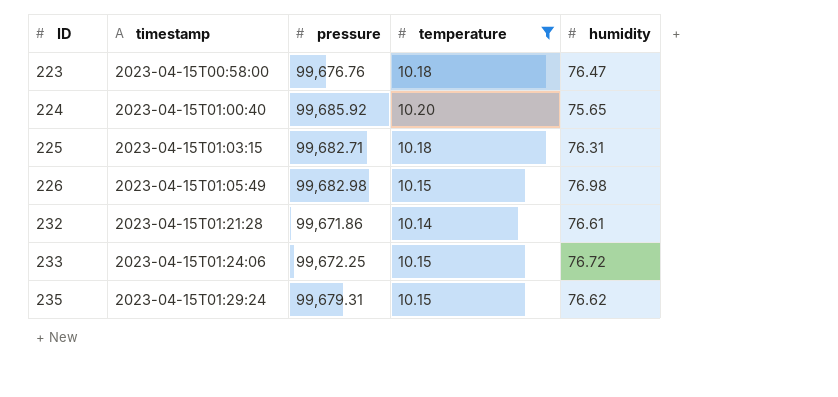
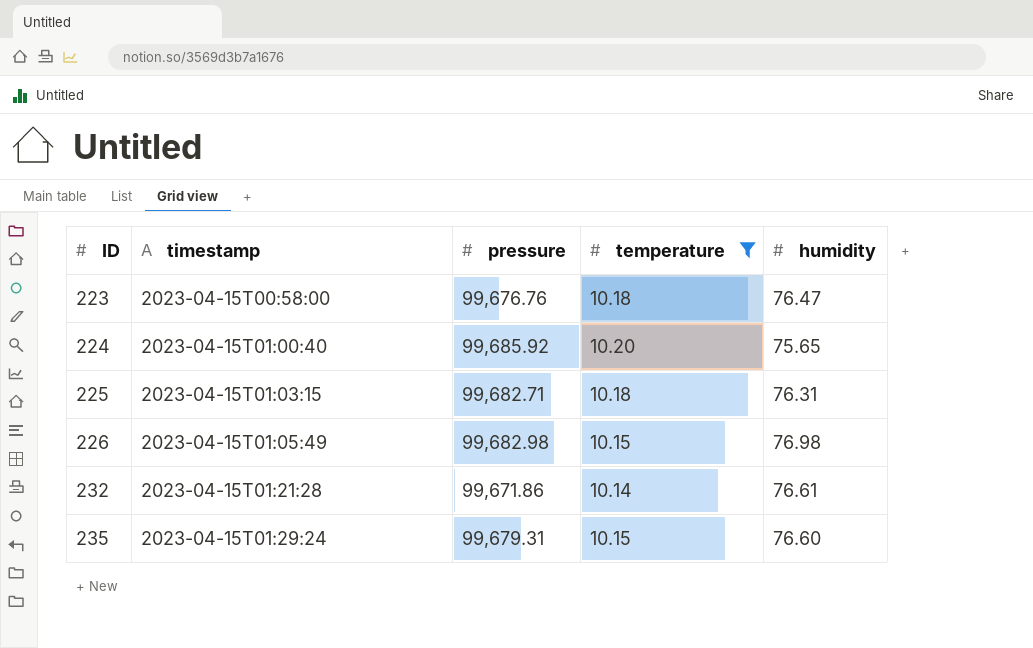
row 233: 2023-04-15T01:24:06 | 99,672.25 | 10.15 | 76.72 -> none
235 | humidity: 76.62 -> 76.60

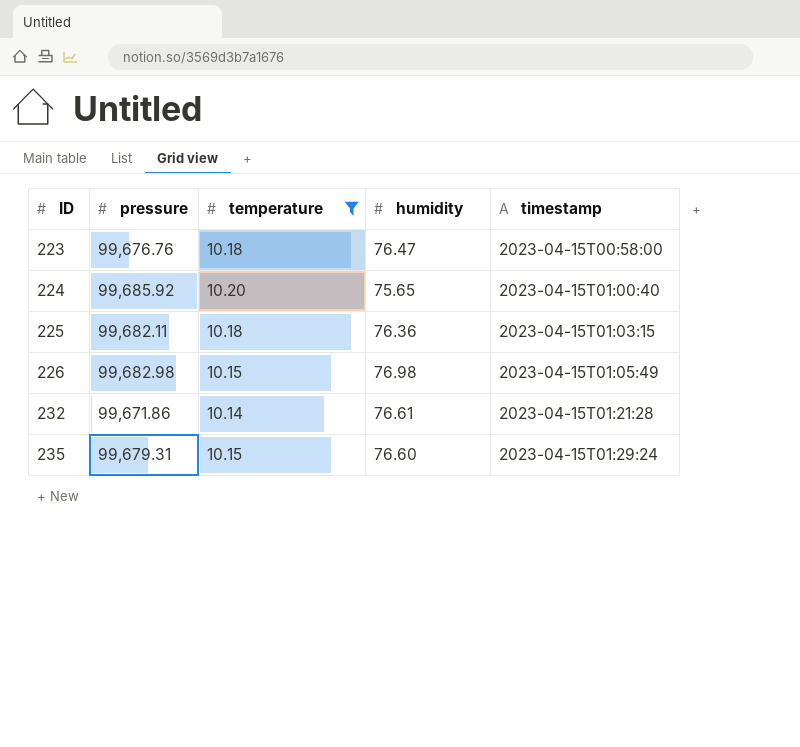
column timestamp | position: 2 -> 5
225 | pressure: 99,682.71 -> 99,682.11
225 | humidity: 76.31 -> 76.36

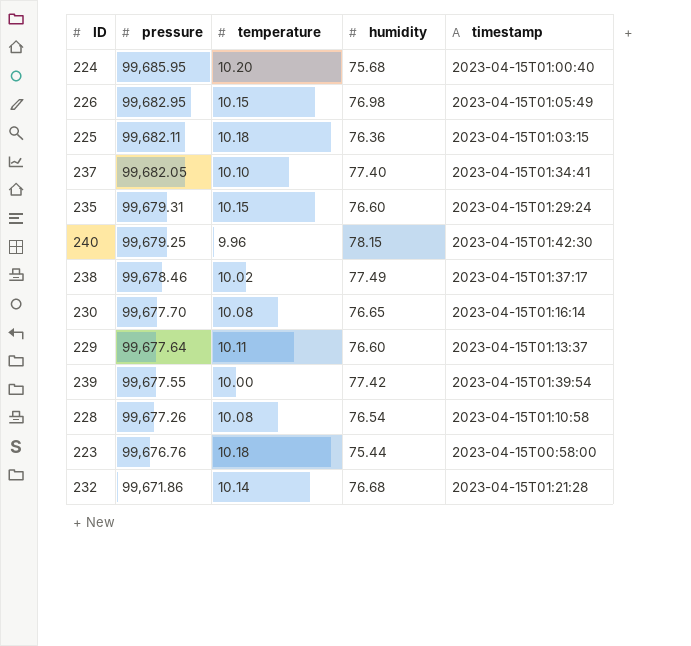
filter: temperature >= 10.14 -> none
row order: ID ascending -> pressure descending
224 | pressure: 99,685.92 -> 99,685.95
224 | humidity: 75.65 -> 75.68
226 | pressure: 99,682.98 -> 99,682.95
223 | humidity: 76.47 -> 75.44
232 | humidity: 76.61 -> 76.68

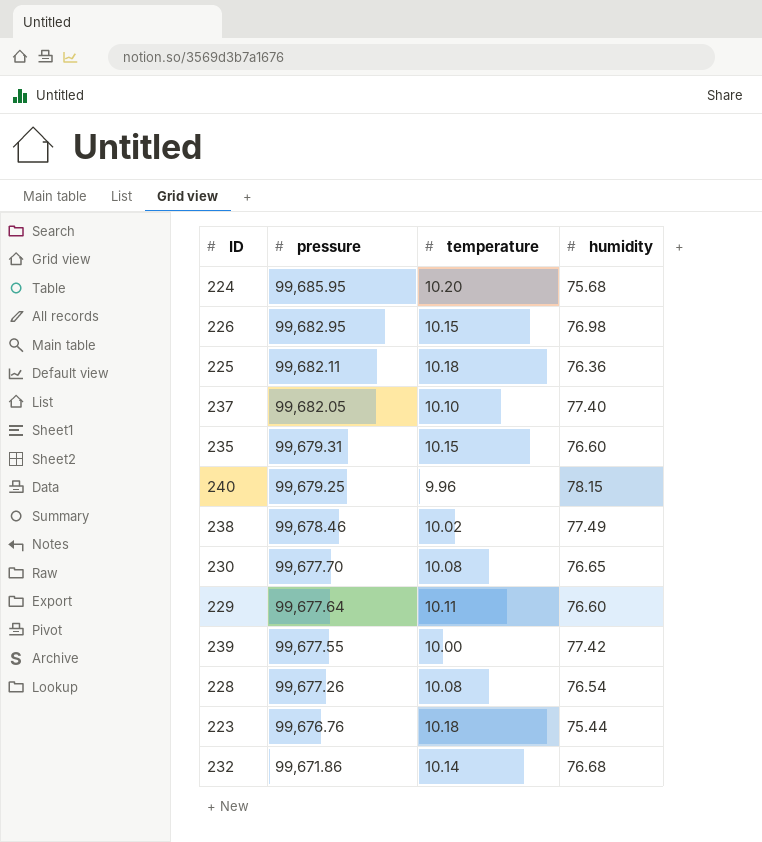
column timestamp | position: 5 -> none

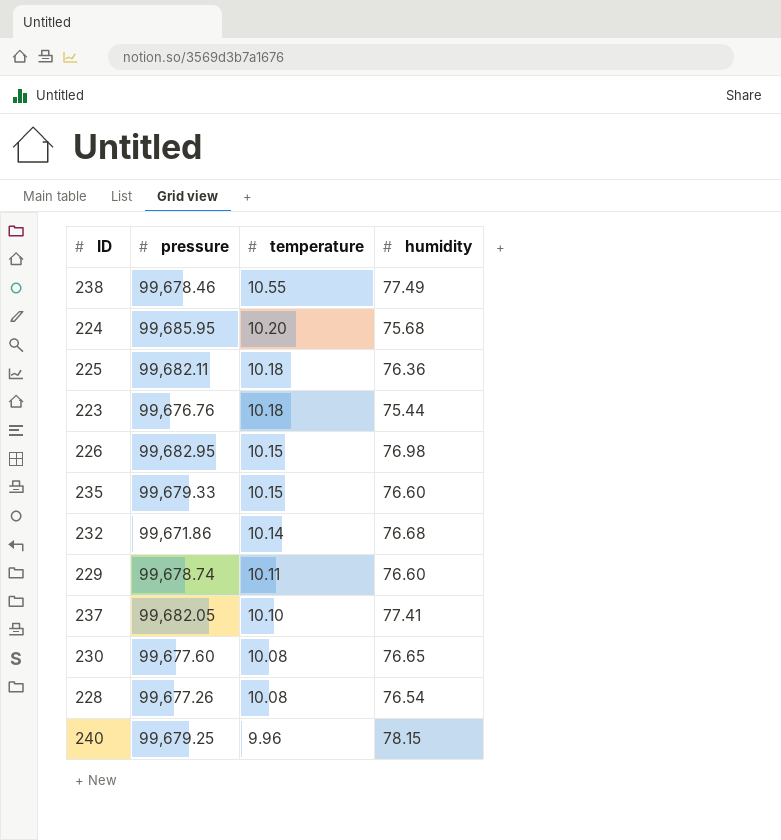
row order: pressure descending -> temperature descending
row 239: 99,677.55 | 10.00 | 77.42 -> none
238 | temperature: 10.02 -> 10.55
235 | pressure: 99,679.31 -> 99,679.33
229 | pressure: 99,677.64 -> 99,678.74
237 | humidity: 77.40 -> 77.41
230 | pressure: 99,677.70 -> 99,677.60

